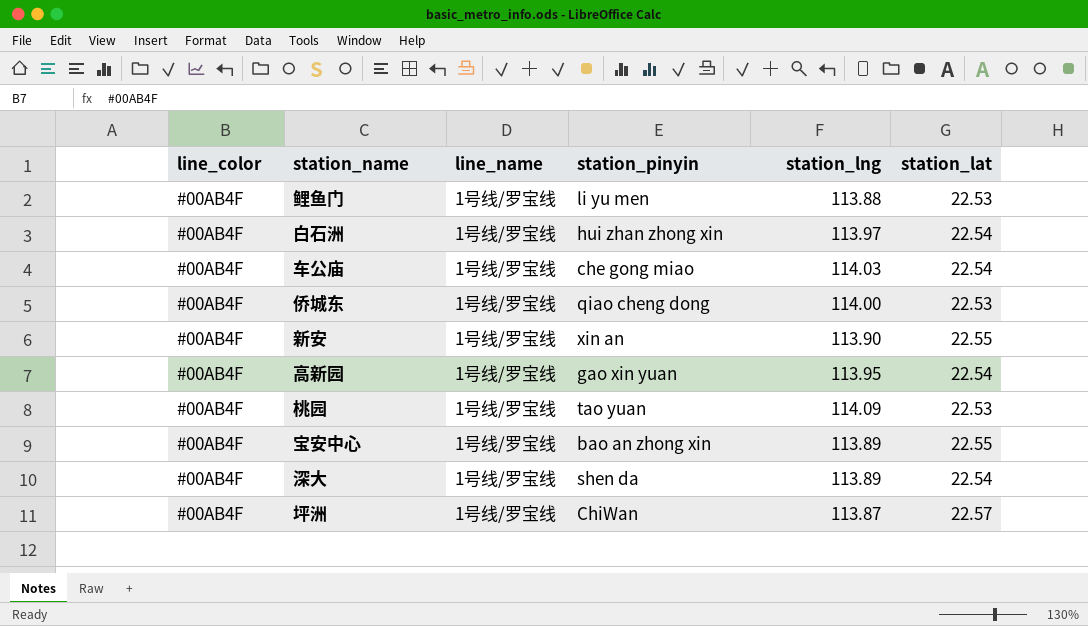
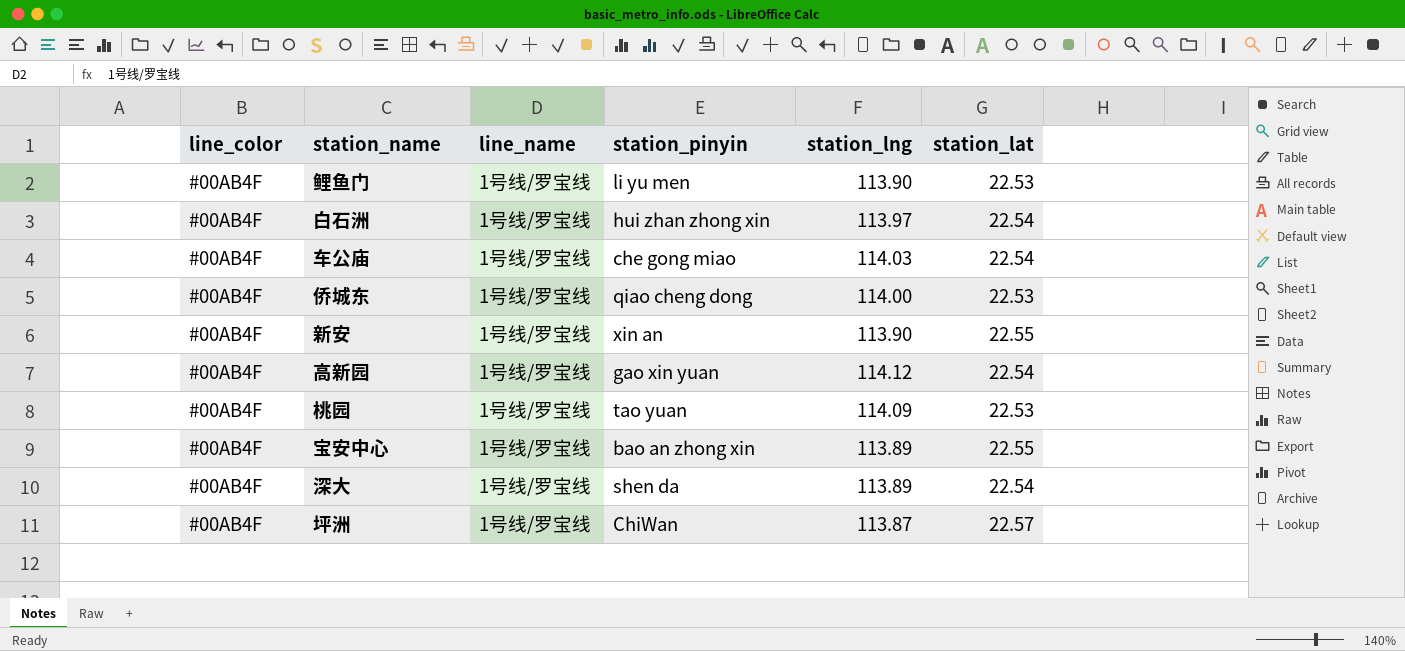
鲤鱼门 | station_lng: 113.88 -> 113.90
高新园 | station_lng: 113.95 -> 114.12

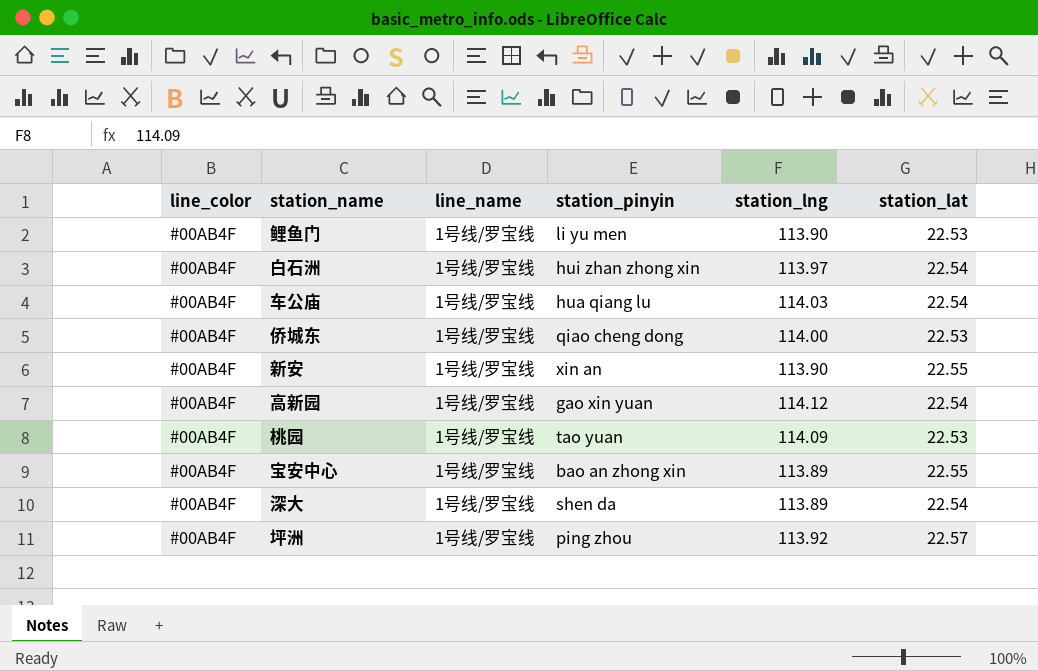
车公庙 | station_pinyin: che gong miao -> hua qiang lu
坪洲 | station_pinyin: ChiWan -> ping zhou
坪洲 | station_lng: 113.87 -> 113.92

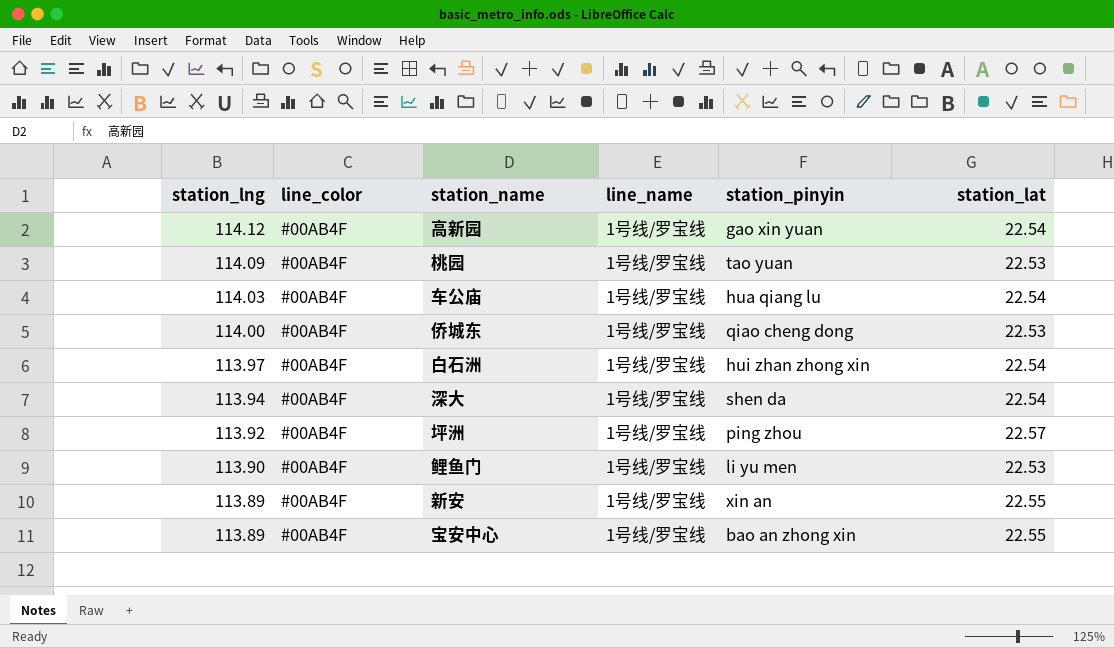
row order: none -> station_lng descending
column station_lng | position: 5 -> 1
深大 | station_lng: 113.89 -> 113.94
新安 | station_lng: 113.90 -> 113.89

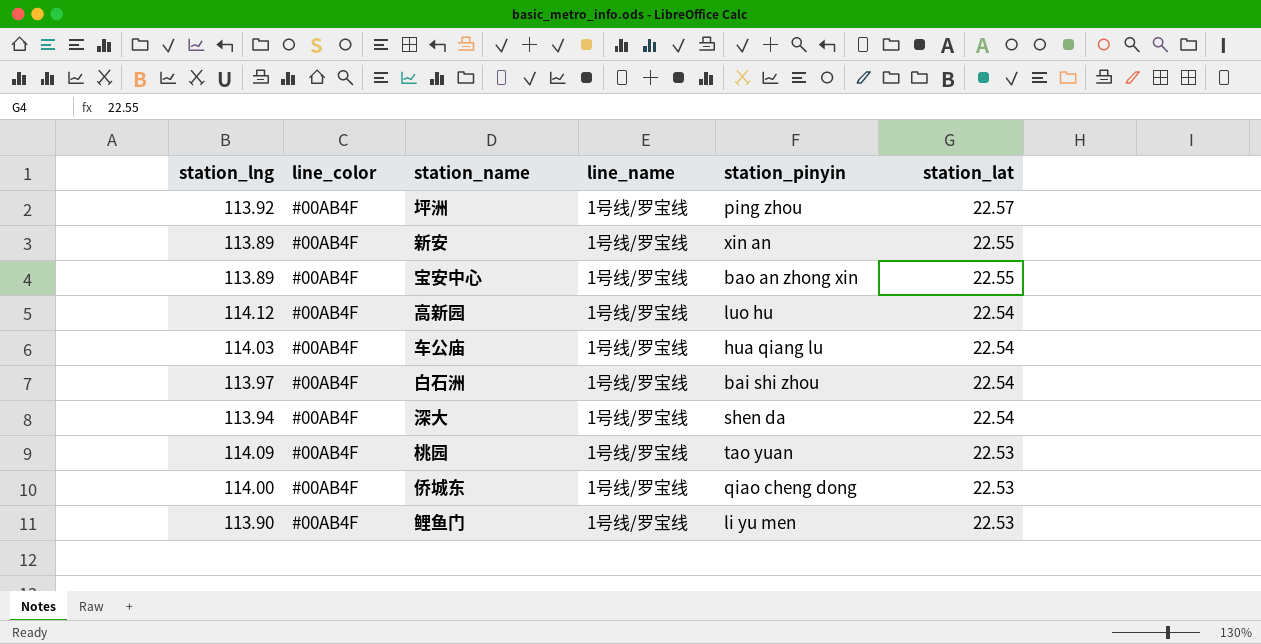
row order: station_lng descending -> station_lat descending
高新园 | station_pinyin: gao xin yuan -> luo hu
白石洲 | station_pinyin: hui zhan zhong xin -> bai shi zhou

